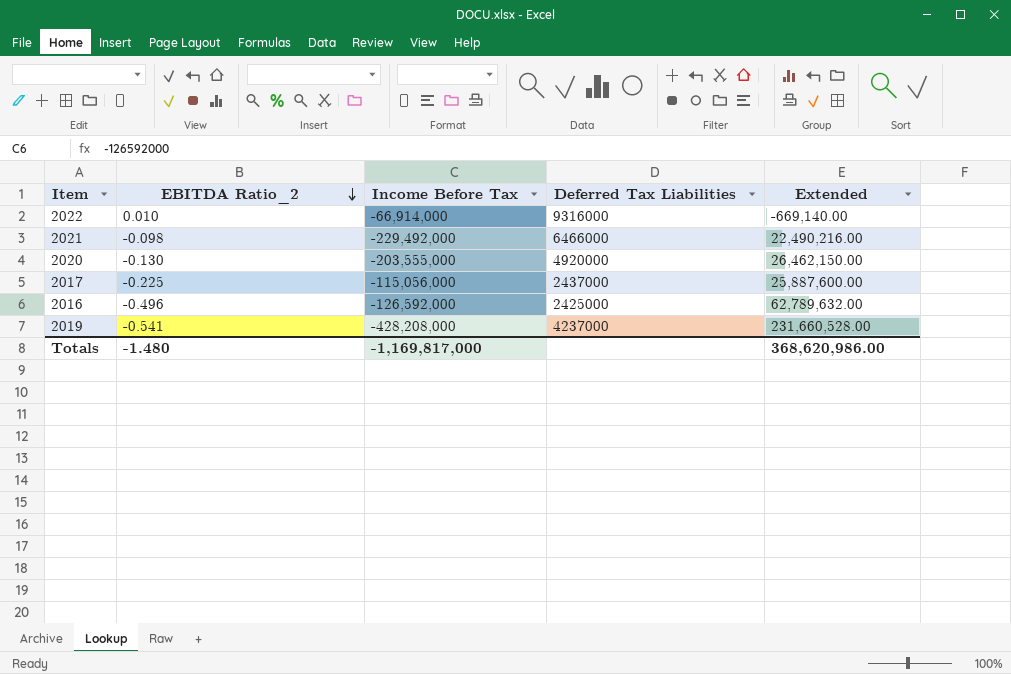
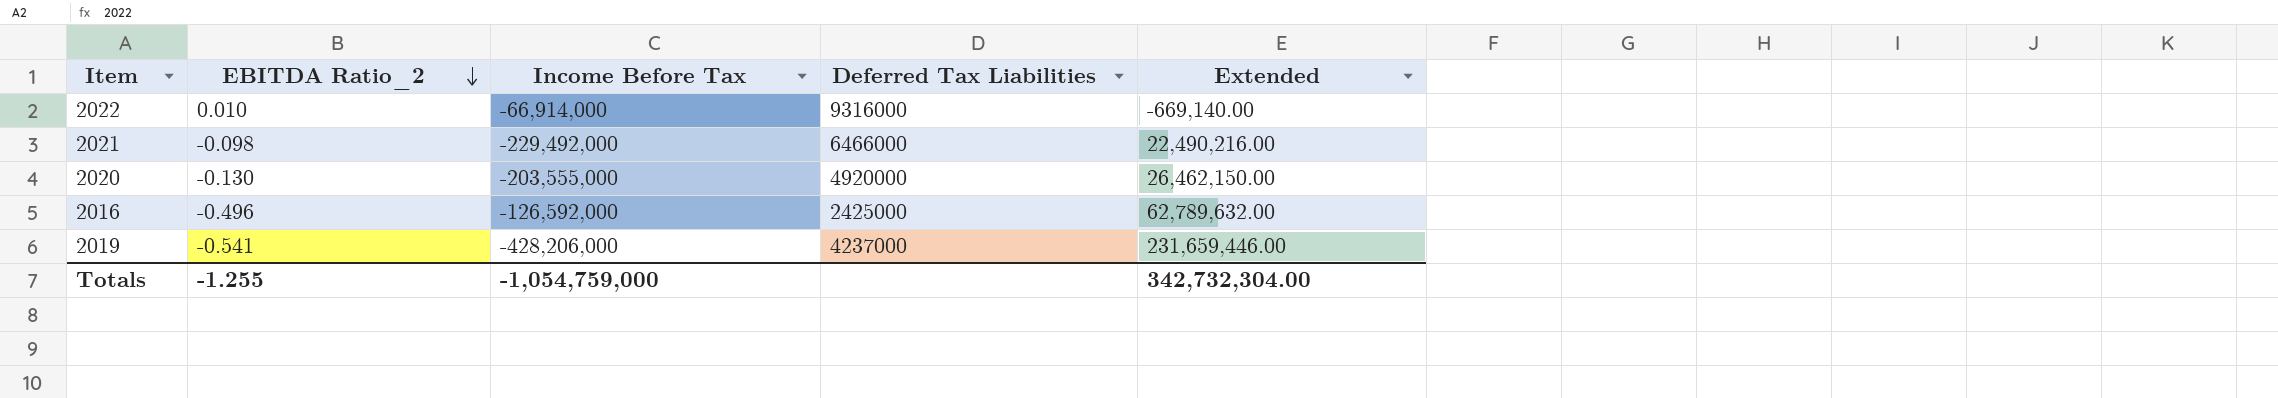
row 2017: -0.225 | -115,056,000 | 2437000 | 25,887,600.00 -> none
2019 | Income Before Tax: -428,208,000 -> -428,206,000
2019 | Extended: 231,660,528.00 -> 231,659,446.00
Totals | EBITDA Ratio_2: -1.480 -> -1.255
Totals | Income Before Tax: -1,169,817,000 -> -1,054,759,000
Totals | Extended: 368,620,986.00 -> 342,732,304.00

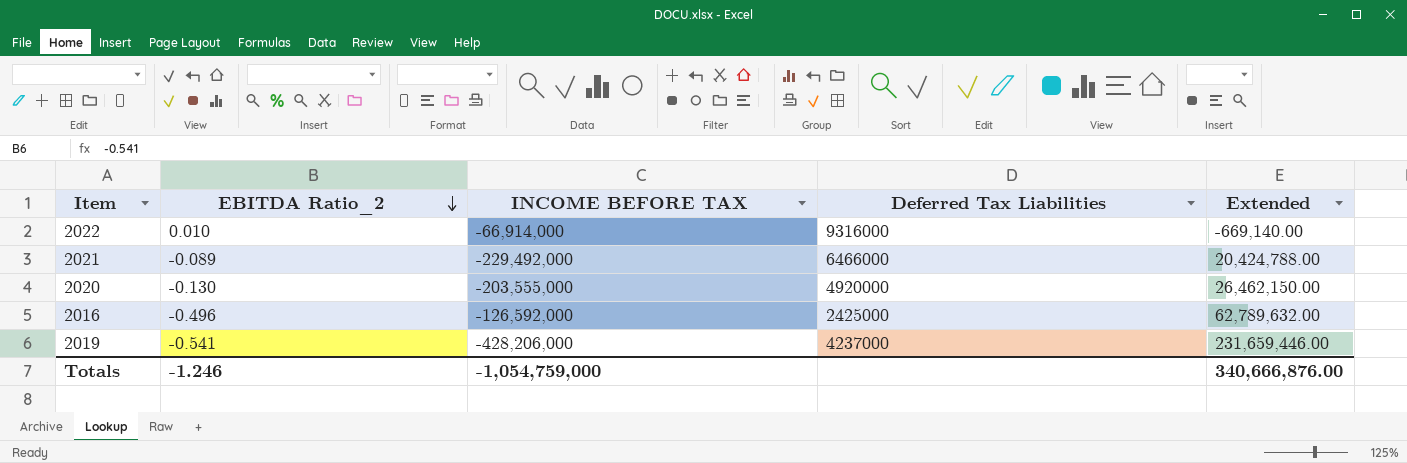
column name: Income Before Tax -> INCOME BEFORE TAX
2021 | EBITDA Ratio_2: -0.098 -> -0.089
2021 | Extended: 22,490,216.00 -> 20,424,788.00
Totals | EBITDA Ratio_2: -1.255 -> -1.246
Totals | Extended: 342,732,304.00 -> 340,666,876.00

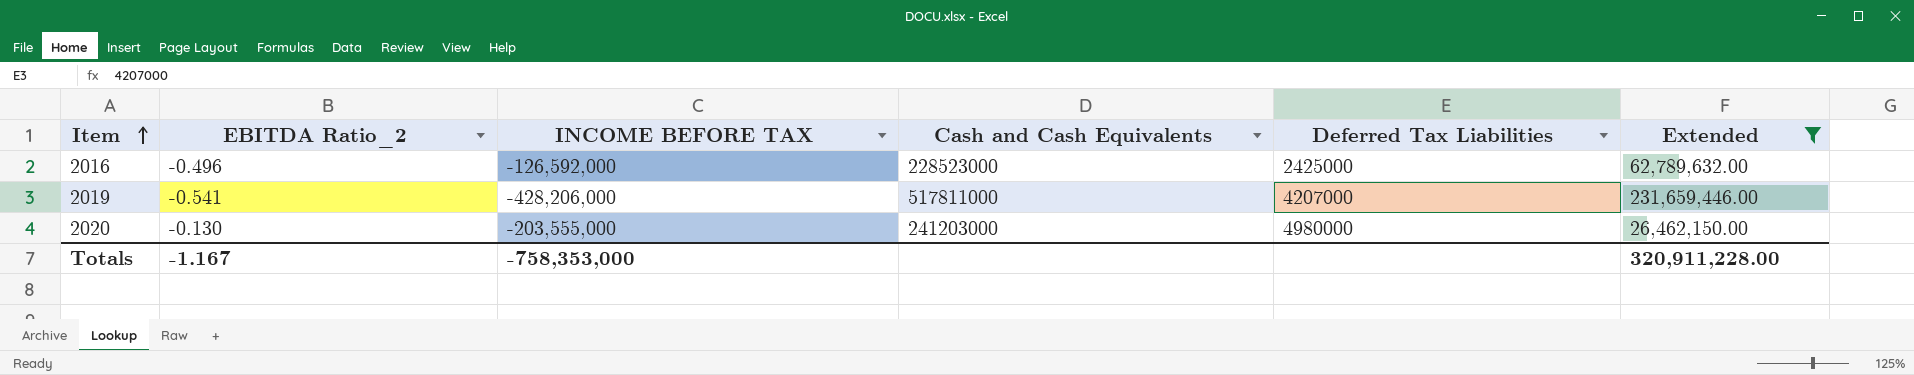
filter: none -> Extended >= 26,462,150.00
row order: EBITDA Ratio_2 descending -> Item ascending
column Cash and Cash Equivalents | position: none -> 4
2019 | Deferred Tax Liabilities: 4237000 -> 4207000
2020 | Deferred Tax Liabilities: 4920000 -> 4980000
Totals | EBITDA Ratio_2: -1.246 -> -1.167
Totals | INCOME BEFORE TAX: -1,054,759,000 -> -758,353,000
Totals | Extended: 340,666,876.00 -> 320,911,228.00

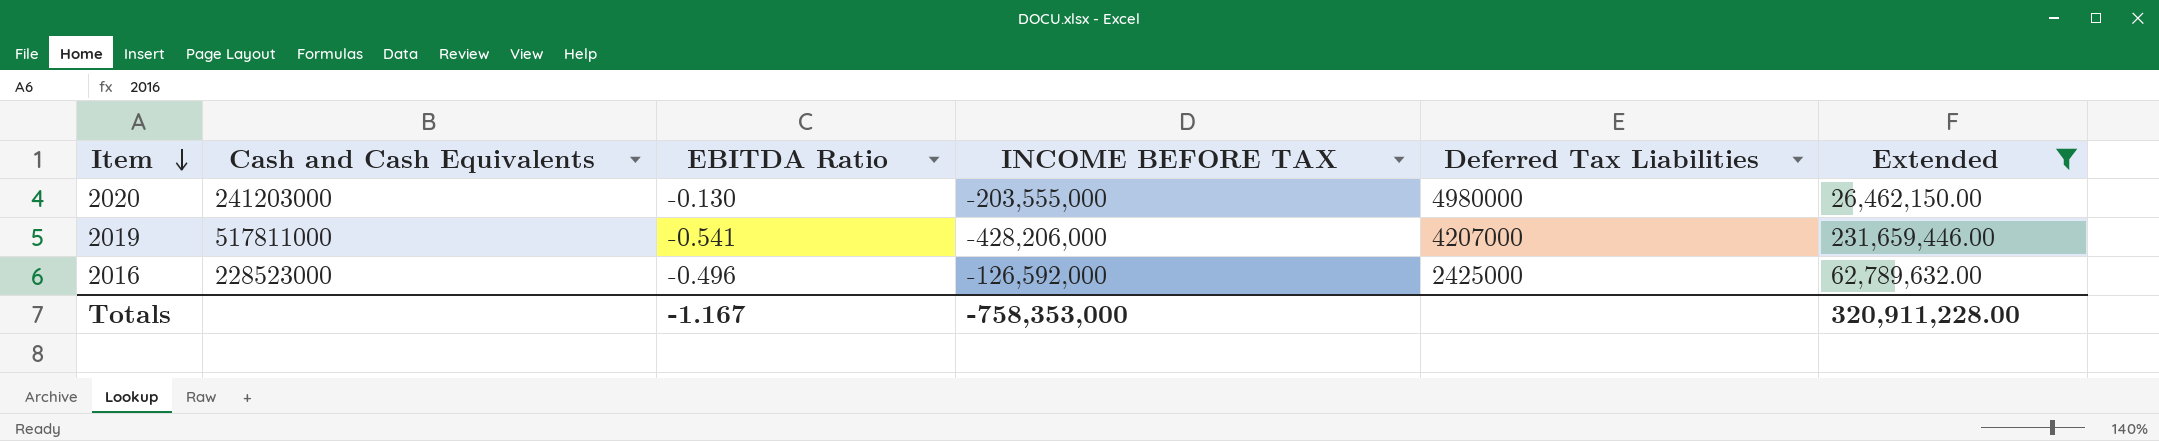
row order: Item ascending -> Item descending
column Cash and Cash Equivalents | position: 4 -> 2
column name: EBITDA Ratio_2 -> EBITDA Ratio

